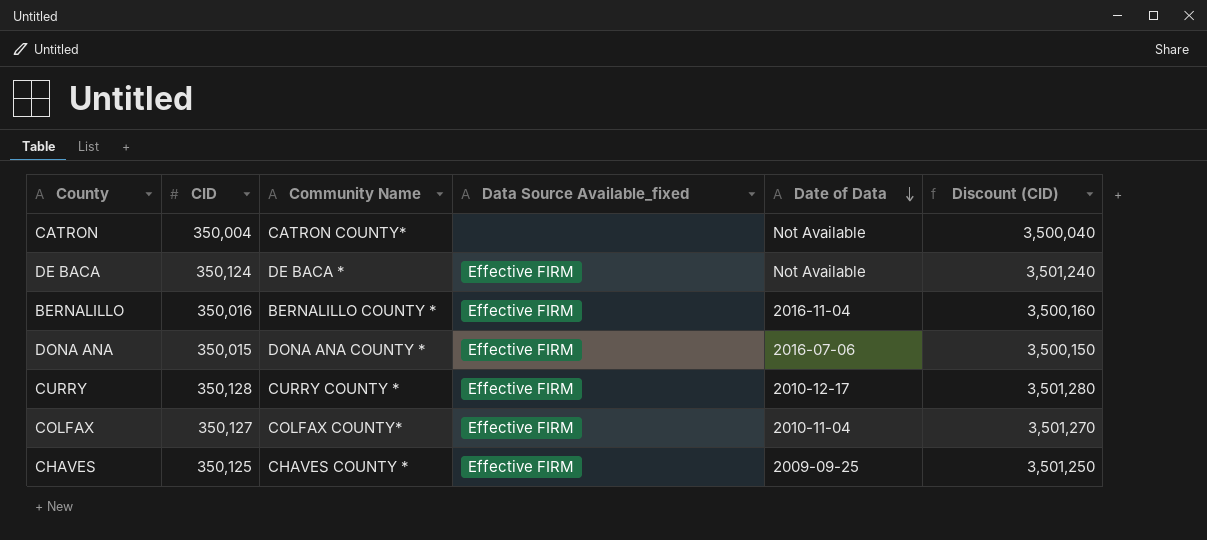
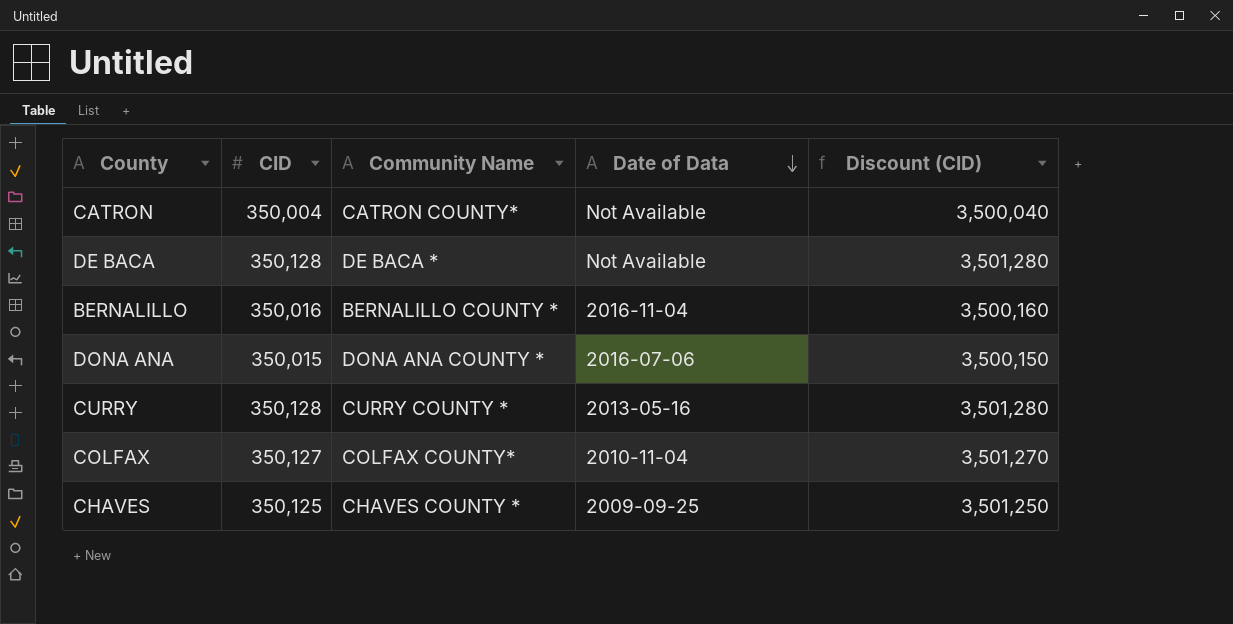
column Data Source Available_fixed | position: 4 -> none
DE BACA | CID: 350,124 -> 350,128
DE BACA | Discount (CID): 3,501,240 -> 3,501,280
CURRY | Date of Data: 2010-12-17 -> 2013-05-16

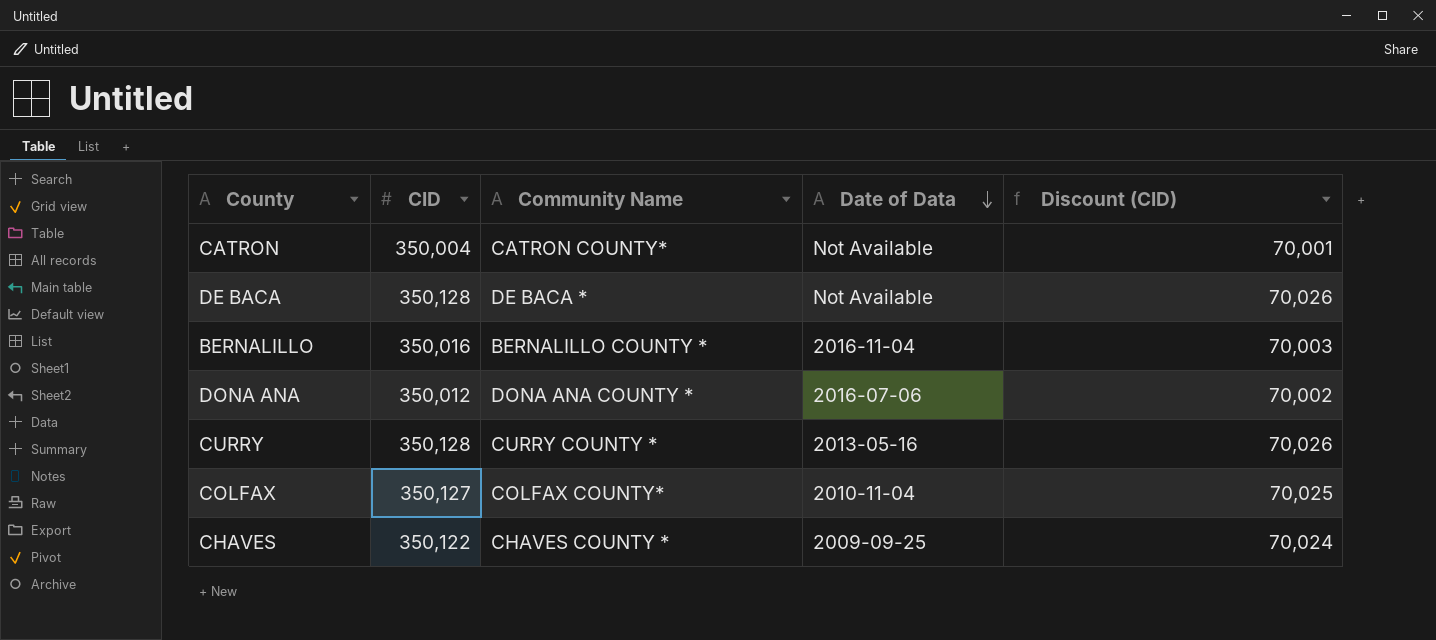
column Discount (CID) | formula: [CID] * 10 -> [CID] * 0.2
DONA ANA | CID: 350,015 -> 350,012
CHAVES | CID: 350,125 -> 350,122

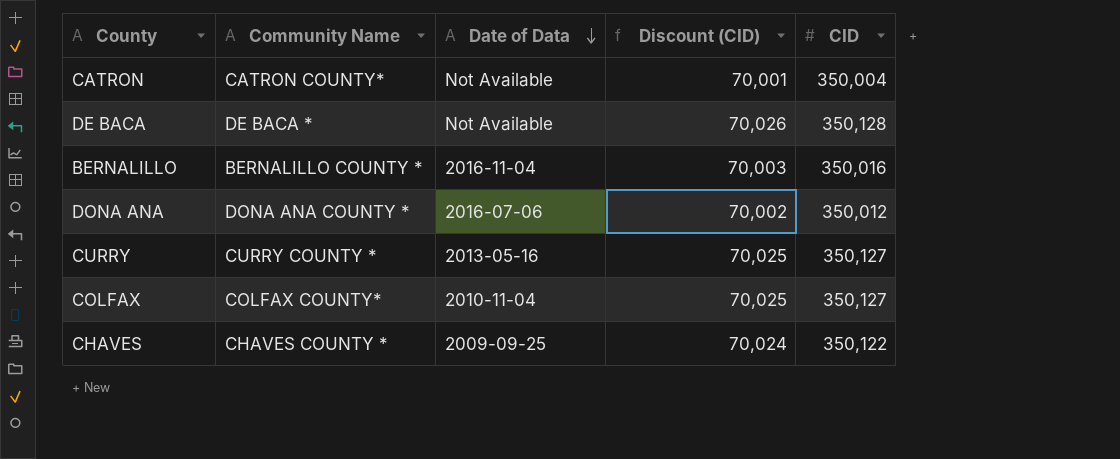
column CID | position: 2 -> 5
CURRY | Discount (CID): 70,026 -> 70,025
CURRY | CID: 350,128 -> 350,127

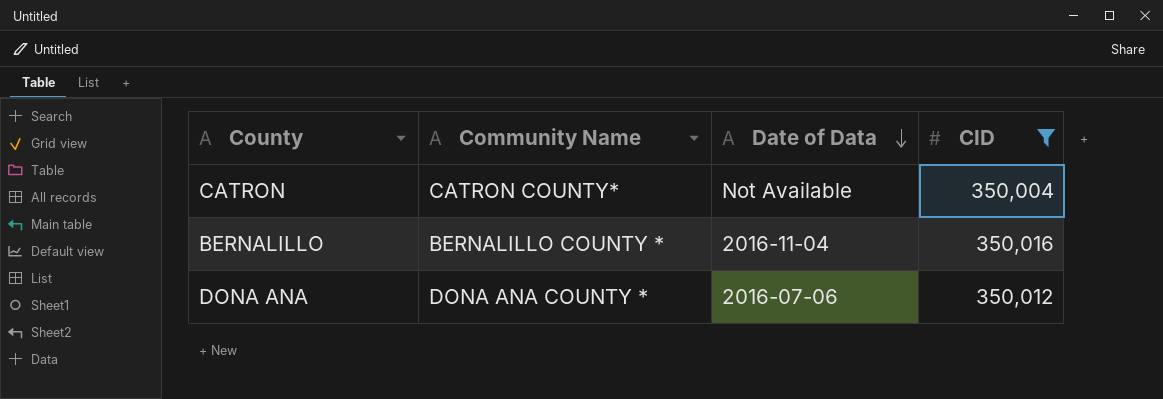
filter: none -> CID <= 350,016
column Discount (CID) | formula: [CID] * 0.2 -> none

